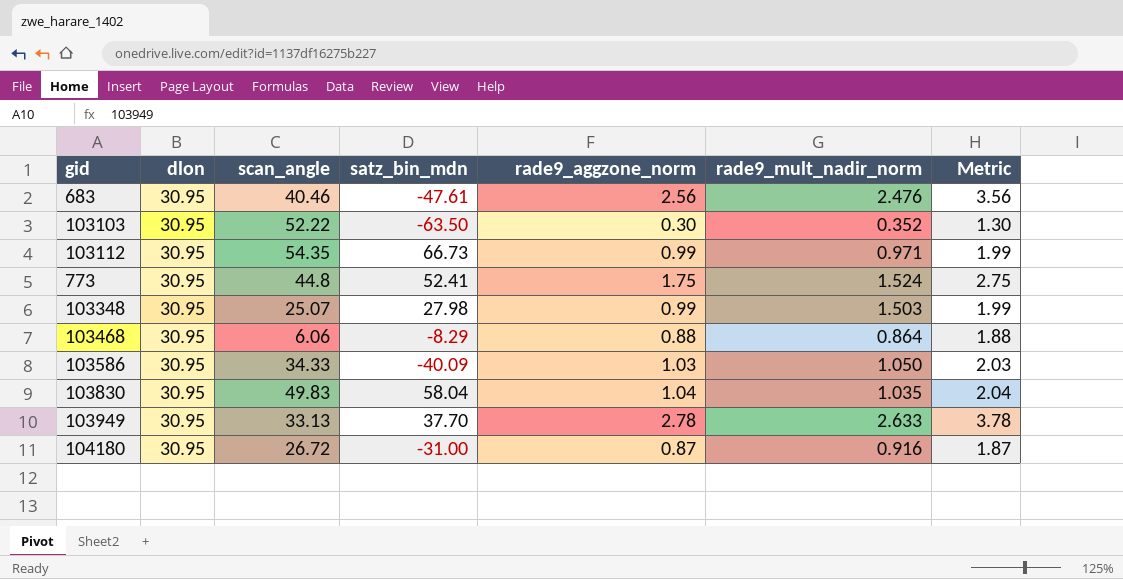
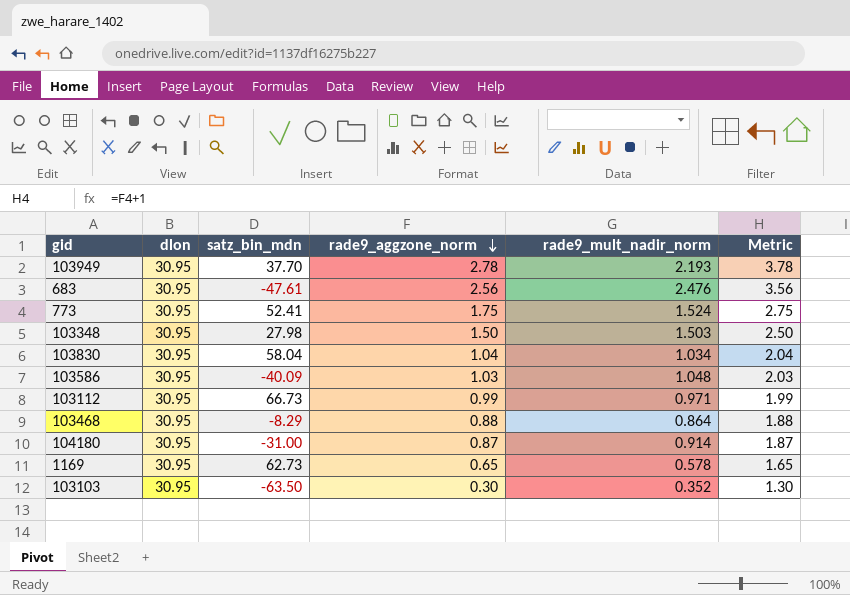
row order: none -> rade9_aggzone_norm descending
column scan_angle | position: 3 -> none
103949 | rade9_mult_nadir_norm: 2.633 -> 2.193
103348 | rade9_aggzone_norm: 0.99 -> 1.50
103348 | Metric: 1.99 -> 2.50
103830 | rade9_mult_nadir_norm: 1.035 -> 1.034
103586 | rade9_mult_nadir_norm: 1.050 -> 1.048
104180 | rade9_mult_nadir_norm: 0.916 -> 0.914
row 1169: none -> 30.95 | 62.73 | 0.65 | 0.578 | 1.65

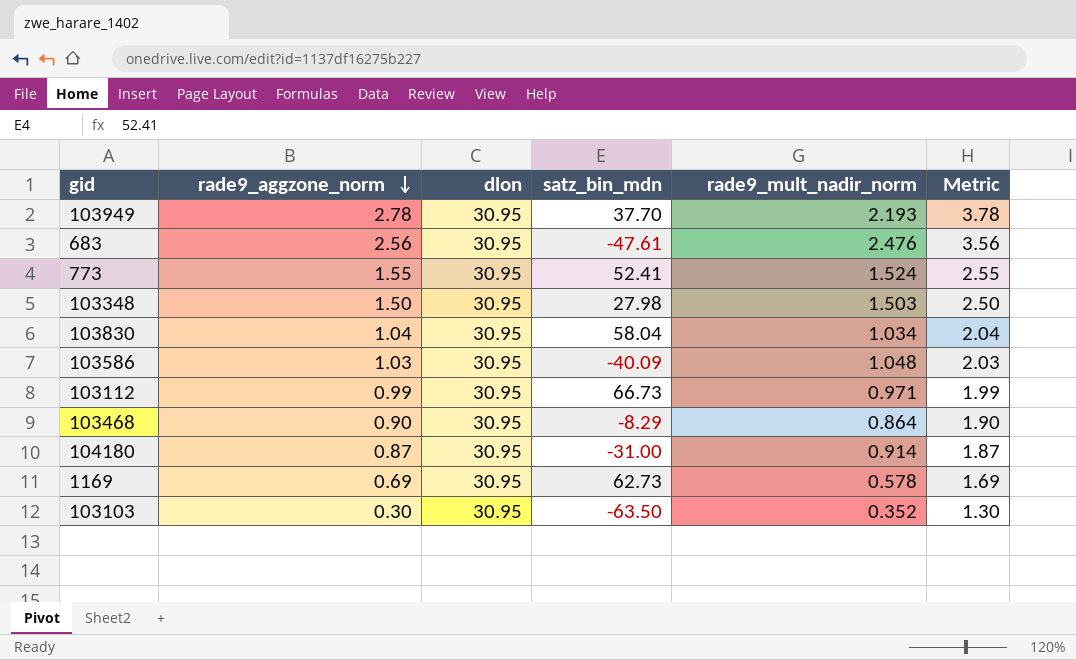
column rade9_aggzone_norm | position: 4 -> 2
773 | rade9_aggzone_norm: 1.75 -> 1.55
773 | Metric: 2.75 -> 2.55
103468 | rade9_aggzone_norm: 0.88 -> 0.90
103468 | Metric: 1.88 -> 1.90
1169 | rade9_aggzone_norm: 0.65 -> 0.69
1169 | Metric: 1.65 -> 1.69

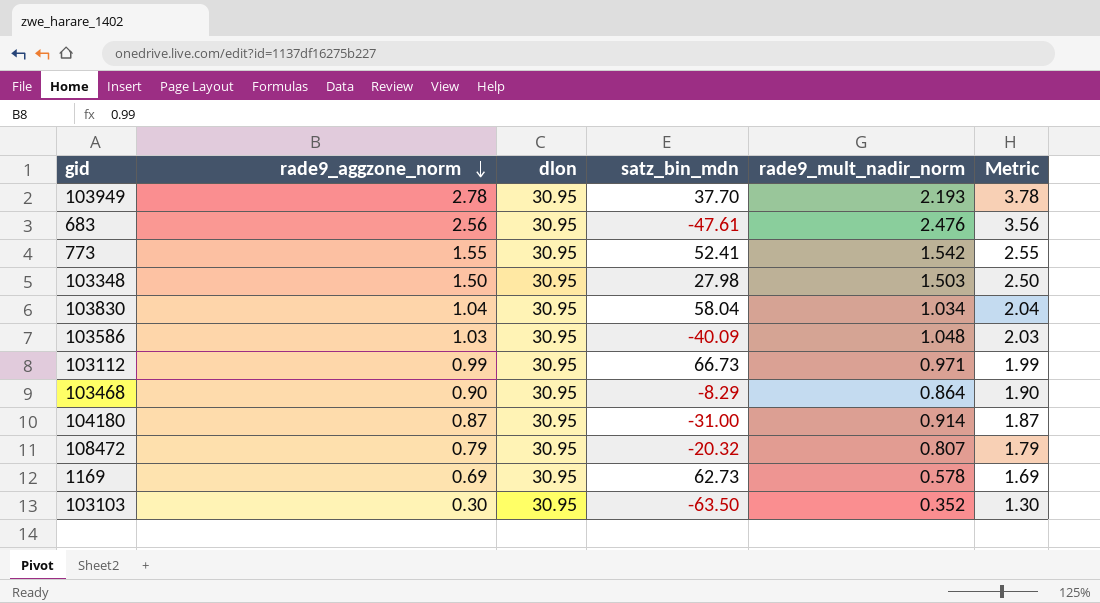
773 | rade9_mult_nadir_norm: 1.524 -> 1.542
row 108472: none -> 0.79 | 30.95 | -20.32 | 0.807 | 1.79

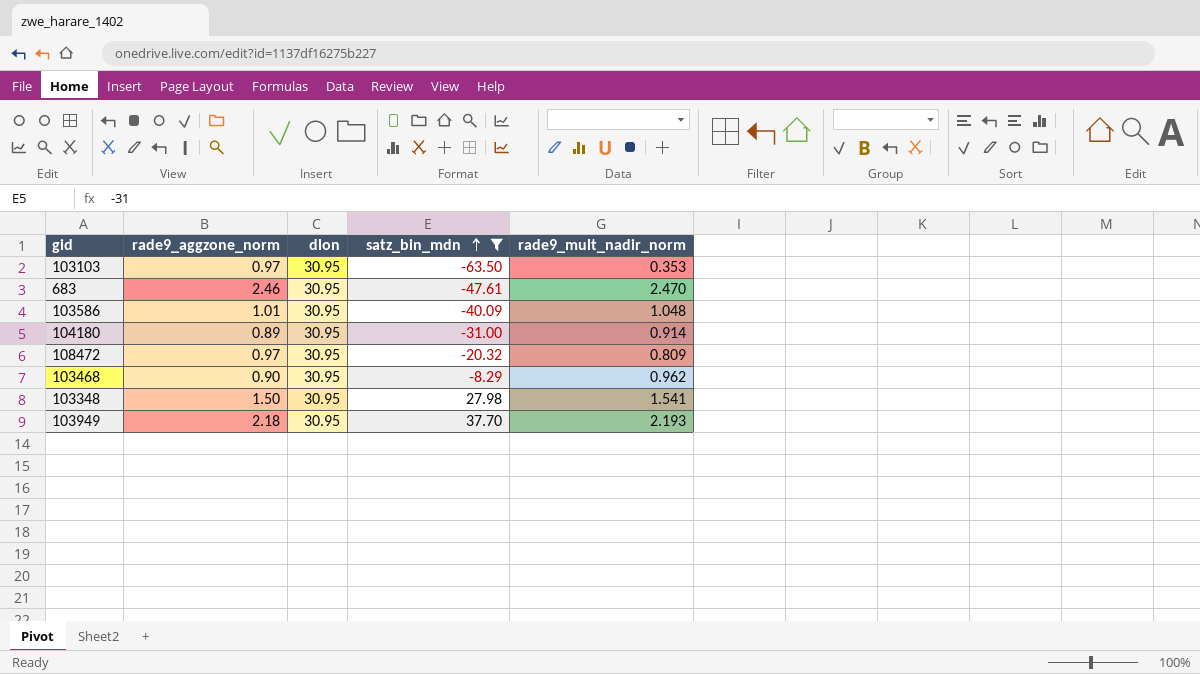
filter: none -> satz_bin_mdn <= 37.70
row order: rade9_aggzone_norm descending -> satz_bin_mdn ascending
column Metric | formula: [rade9_aggzone_norm] + 1 -> none
103103 | rade9_aggzone_norm: 0.30 -> 0.97
103103 | rade9_mult_nadir_norm: 0.352 -> 0.353
683 | rade9_aggzone_norm: 2.56 -> 2.46
683 | rade9_mult_nadir_norm: 2.476 -> 2.470
103586 | rade9_aggzone_norm: 1.03 -> 1.01
104180 | rade9_aggzone_norm: 0.87 -> 0.89
108472 | rade9_aggzone_norm: 0.79 -> 0.97
108472 | rade9_mult_nadir_norm: 0.807 -> 0.809
103468 | rade9_mult_nadir_norm: 0.864 -> 0.962
103348 | rade9_mult_nadir_norm: 1.503 -> 1.541
103949 | rade9_aggzone_norm: 2.78 -> 2.18

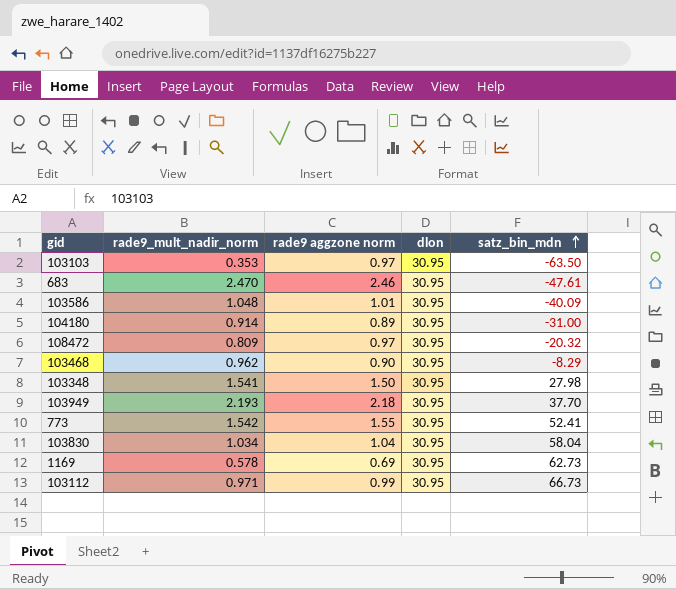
filter: satz_bin_mdn <= 37.70 -> none
column rade9_mult_nadir_norm | position: 5 -> 2
column name: rade9_aggzone_norm -> rade9 aggzone norm

